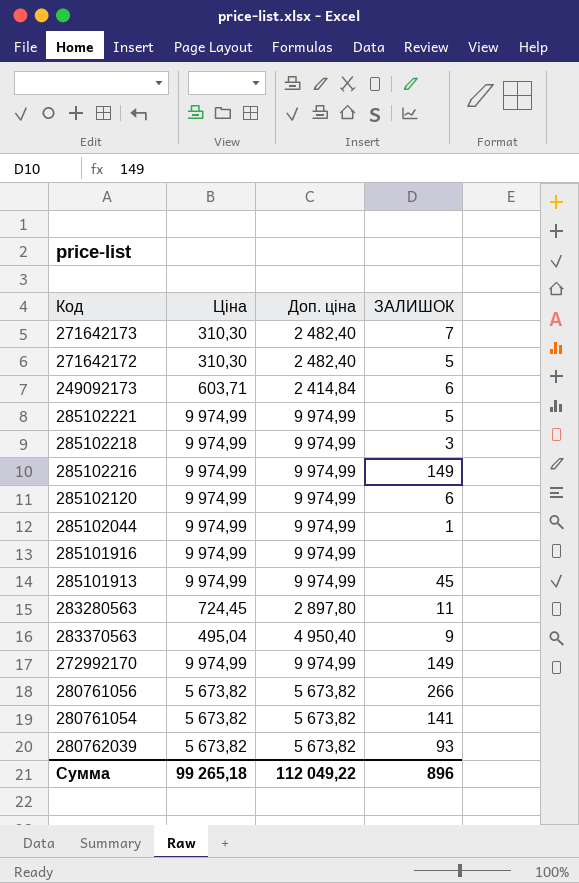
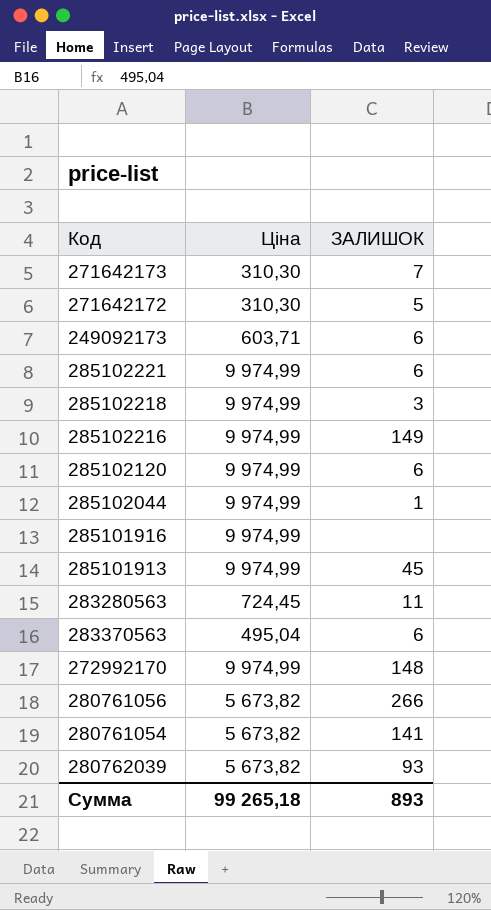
column Доп. ціна | position: 3 -> none
285102221 | ЗАЛИШОК: 5 -> 6
283370563 | ЗАЛИШОК: 9 -> 6
272992170 | ЗАЛИШОК: 149 -> 148
Сумма | ЗАЛИШОК: 896 -> 893

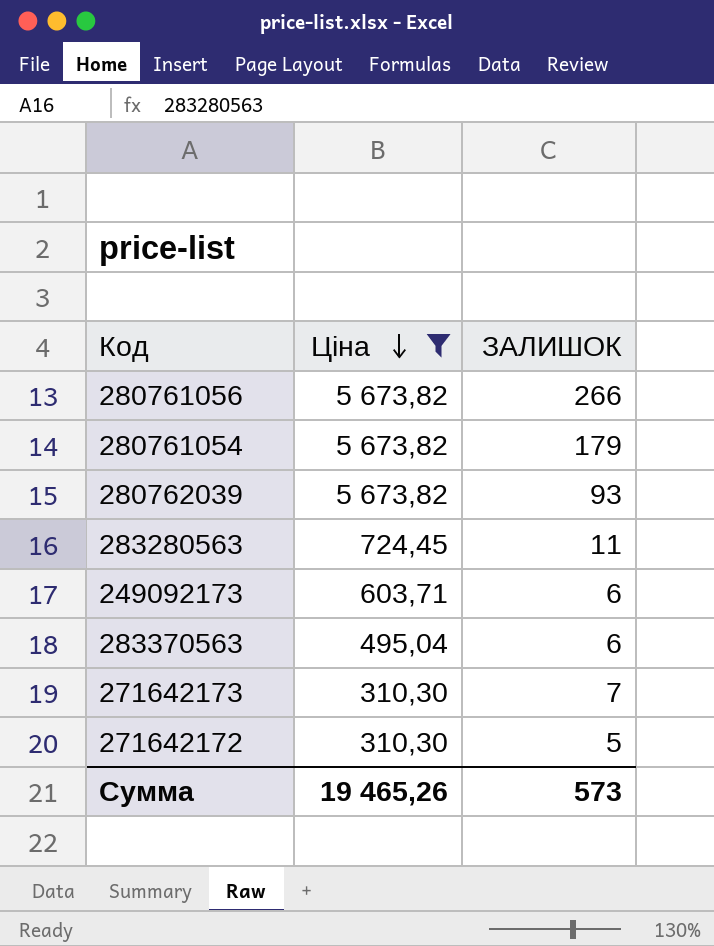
filter: none -> Ціна != 9 974,99
row order: none -> Ціна descending
280761054 | ЗАЛИШОК: 141 -> 179
Сумма | Ціна: 99 265,18 -> 19 465,26
Сумма | ЗАЛИШОК: 893 -> 573

